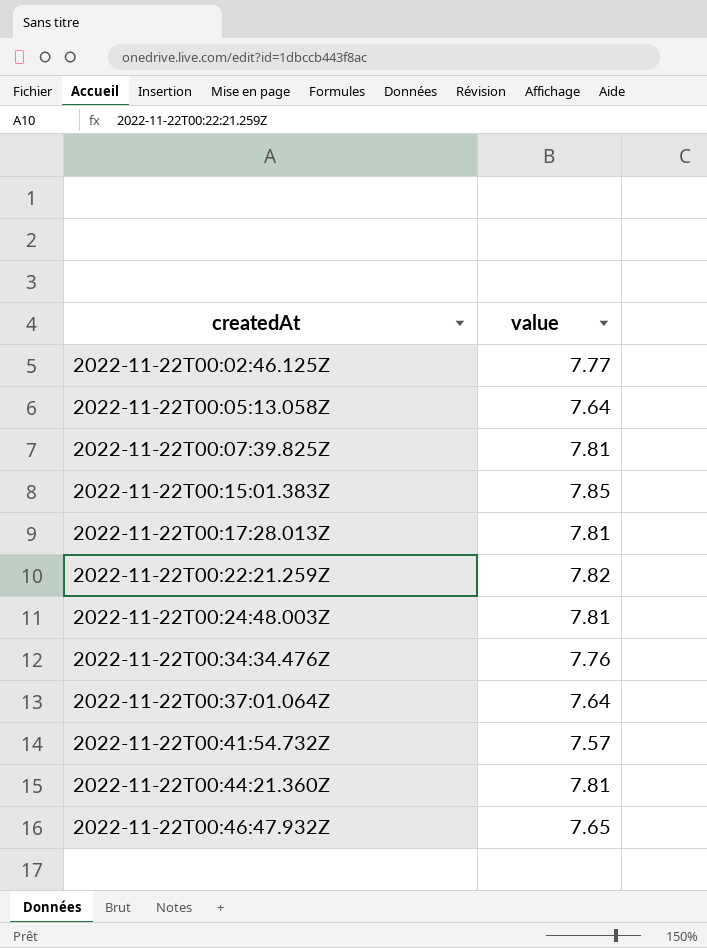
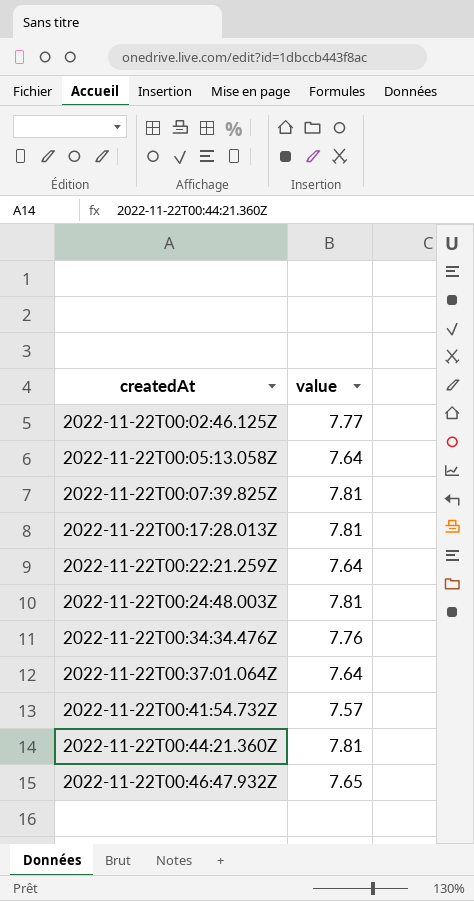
row 2022-11-22T00:15:01.383Z: 7.85 -> none
2022-11-22T00:22:21.259Z | value: 7.82 -> 7.64

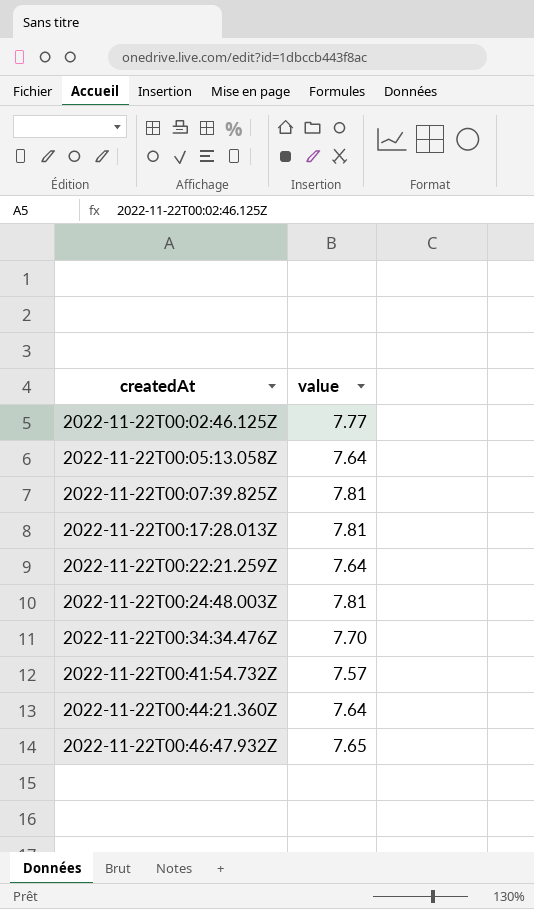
row 2022-11-22T00:37:01.064Z: 7.64 -> none
2022-11-22T00:34:34.476Z | value: 7.76 -> 7.70
2022-11-22T00:44:21.360Z | value: 7.81 -> 7.64

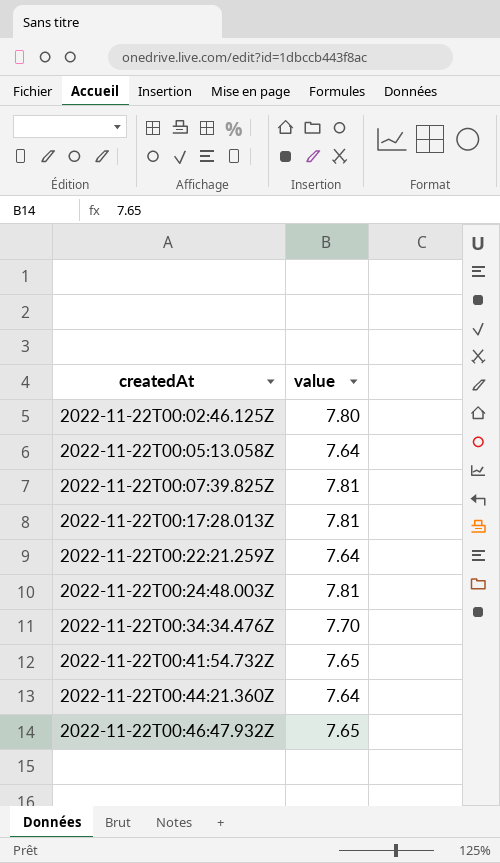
2022-11-22T00:02:46.125Z | value: 7.77 -> 7.80
2022-11-22T00:41:54.732Z | value: 7.57 -> 7.65

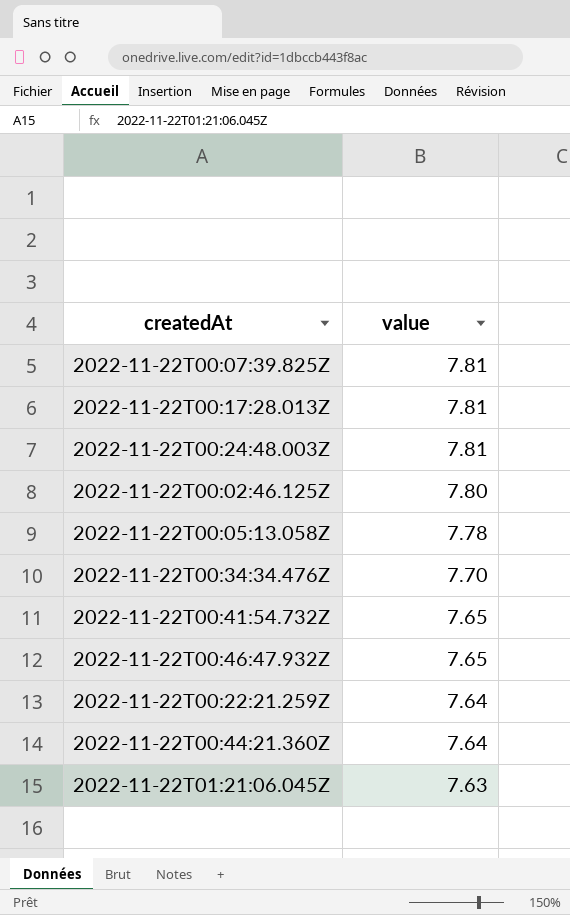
row order: createdAt ascending -> value descending
2022-11-22T00:05:13.058Z | value: 7.64 -> 7.78
row 2022-11-22T01:21:06.045Z: none -> 7.63

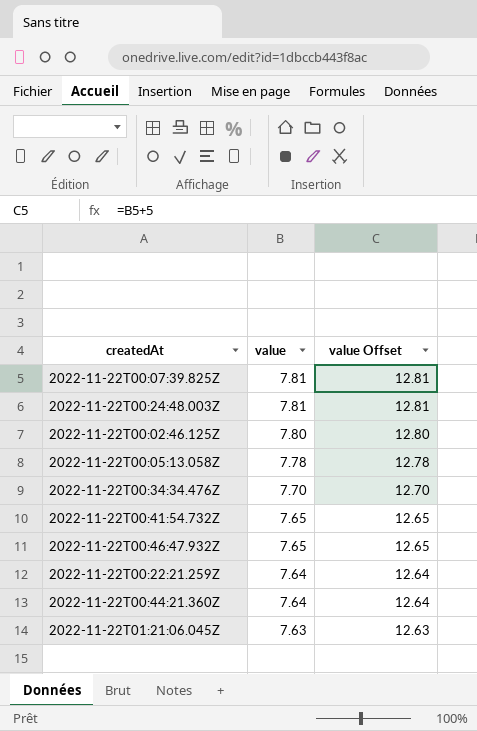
column value Offset | formula: none -> [value] + 5
row 2022-11-22T00:17:28.013Z: 7.81 -> none

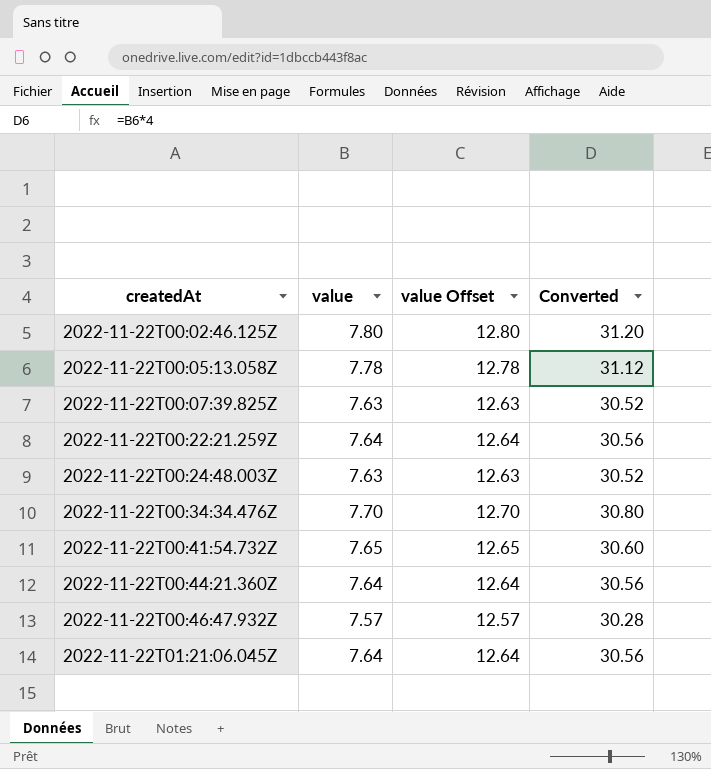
row order: value descending -> createdAt ascending
column Converted | formula: none -> [value] * 4
2022-11-22T00:07:39.825Z | value: 7.81 -> 7.63
2022-11-22T00:07:39.825Z | value Offset: 12.81 -> 12.63
2022-11-22T00:24:48.003Z | value: 7.81 -> 7.63
2022-11-22T00:24:48.003Z | value Offset: 12.81 -> 12.63
2022-11-22T00:46:47.932Z | value: 7.65 -> 7.57
2022-11-22T00:46:47.932Z | value Offset: 12.65 -> 12.57
2022-11-22T01:21:06.045Z | value: 7.63 -> 7.64
2022-11-22T01:21:06.045Z | value Offset: 12.63 -> 12.64

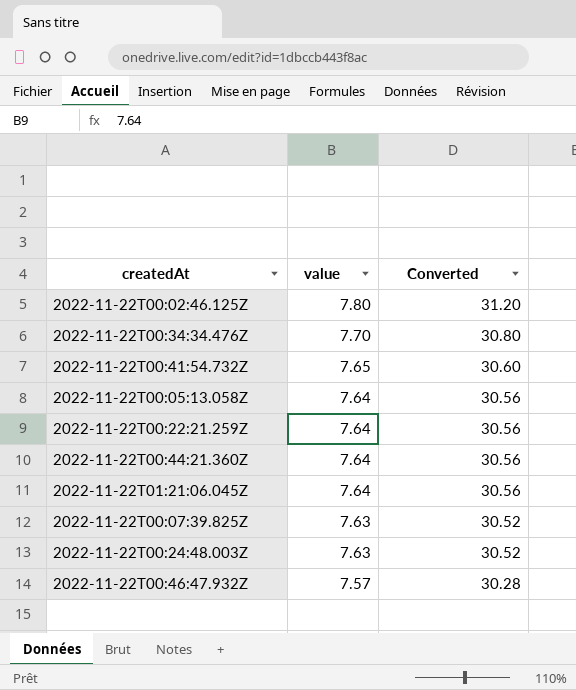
row order: createdAt ascending -> value descending
column value Offset | formula: [value] + 5 -> none
2022-11-22T00:05:13.058Z | value: 7.78 -> 7.64
2022-11-22T00:05:13.058Z | Converted: 31.12 -> 30.56

